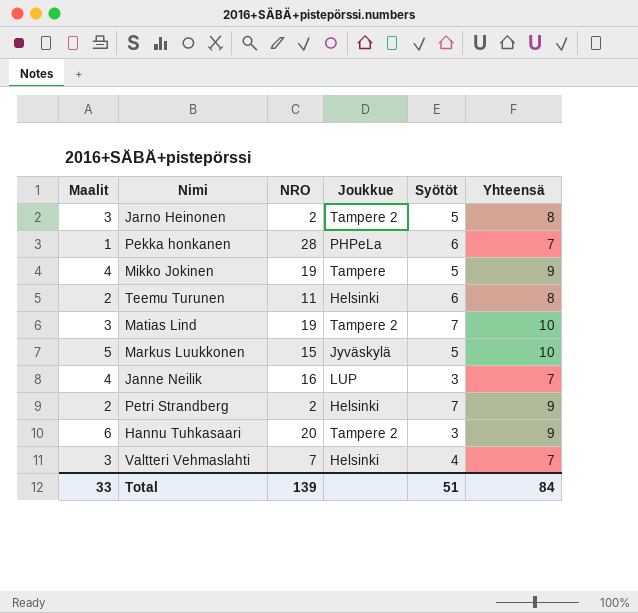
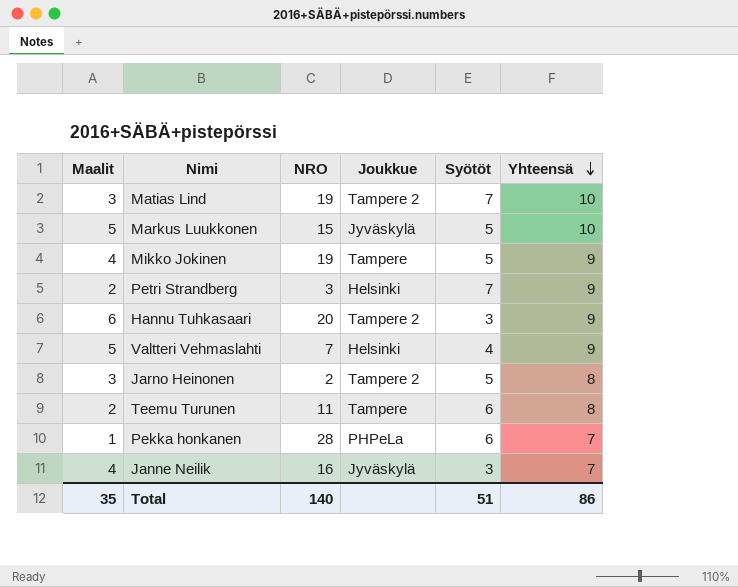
row order: none -> Yhteensä descending
Petri Strandberg | NRO: 2 -> 3
Valtteri Vehmaslahti | Maalit: 3 -> 5
Valtteri Vehmaslahti | Yhteensä: 7 -> 9
Teemu Turunen | Joukkue: Helsinki -> Tampere
Janne Neilik | Joukkue: LUP -> Jyväskylä
Total | Maalit: 33 -> 35
Total | NRO: 139 -> 140
Total | Yhteensä: 84 -> 86

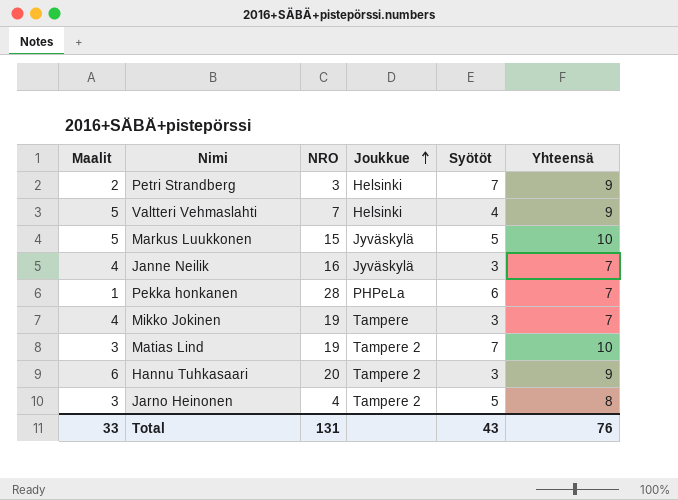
row order: Yhteensä descending -> Joukkue ascending
row Teemu Turunen: 2 | 11 | Tampere | 6 | 8 -> none
Mikko Jokinen | Syötöt: 5 -> 3
Mikko Jokinen | Yhteensä: 9 -> 7
Jarno Heinonen | NRO: 2 -> 4
Total | Maalit: 35 -> 33
Total | NRO: 140 -> 131
Total | Syötöt: 51 -> 43
Total | Yhteensä: 86 -> 76

